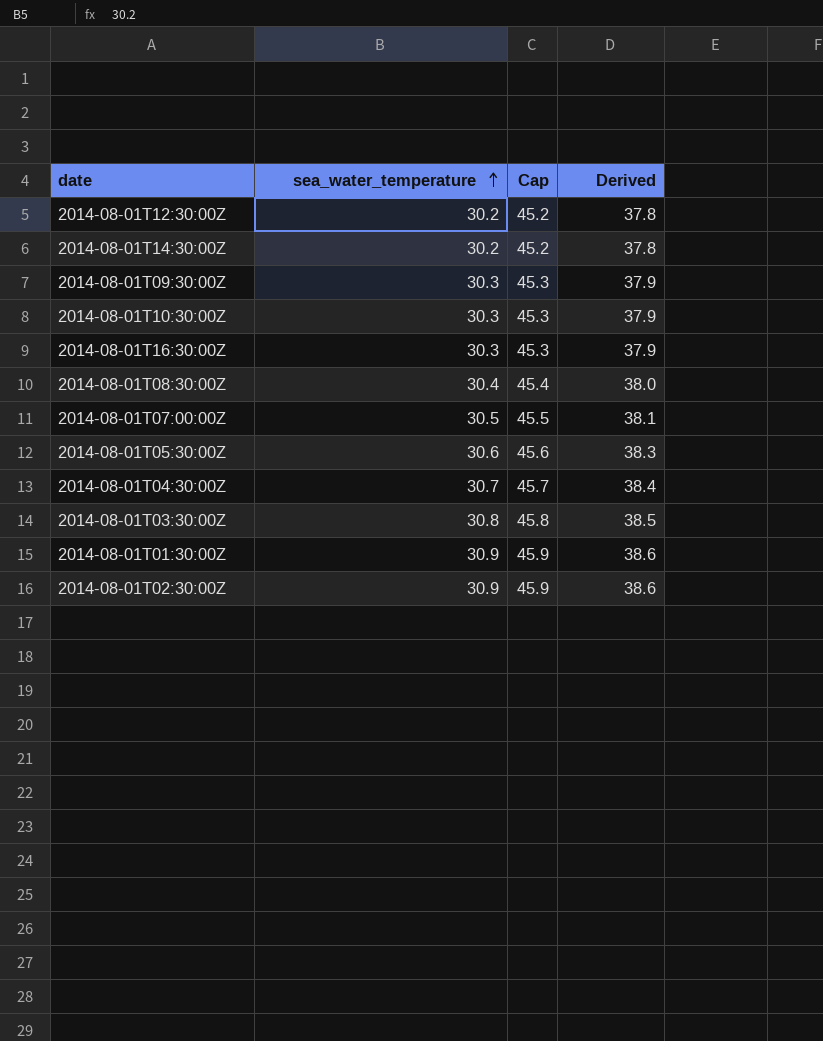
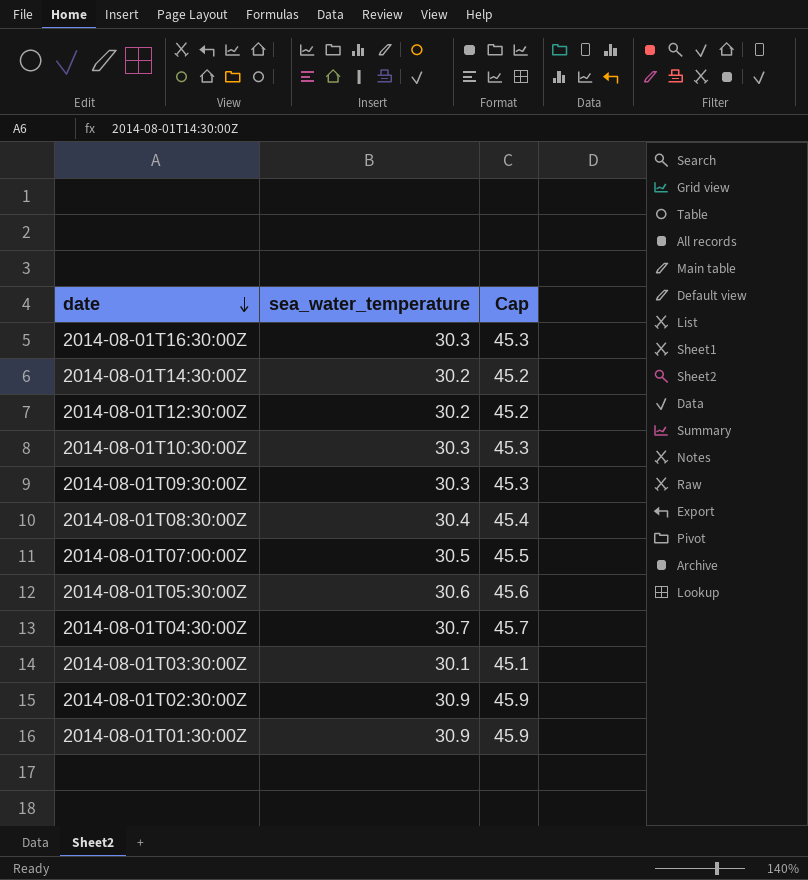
row order: sea_water_temperature ascending -> date descending
column Derived | formula: [sea_water_temperature] * 1.25 -> none
2014-08-01T03:30:00Z | sea_water_temperature: 30.8 -> 30.1
2014-08-01T03:30:00Z | Cap: 45.8 -> 45.1

